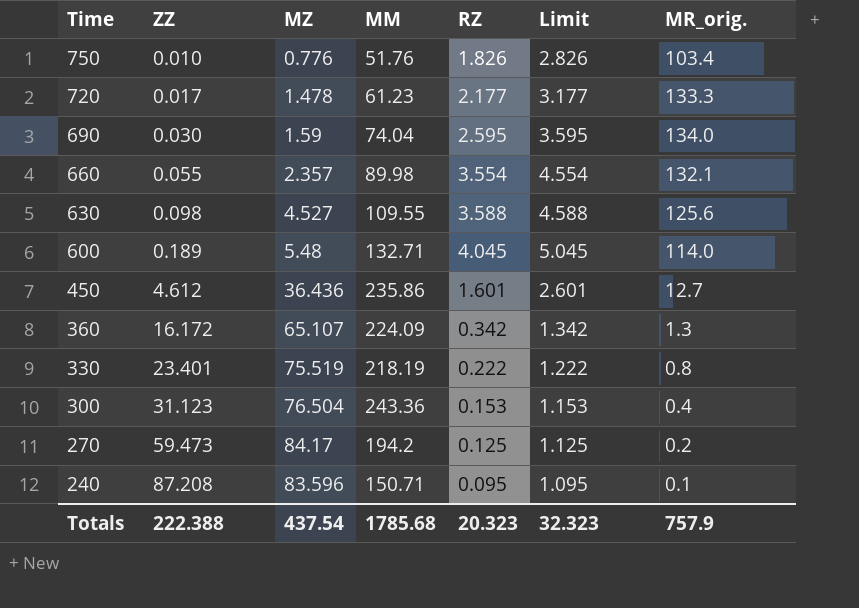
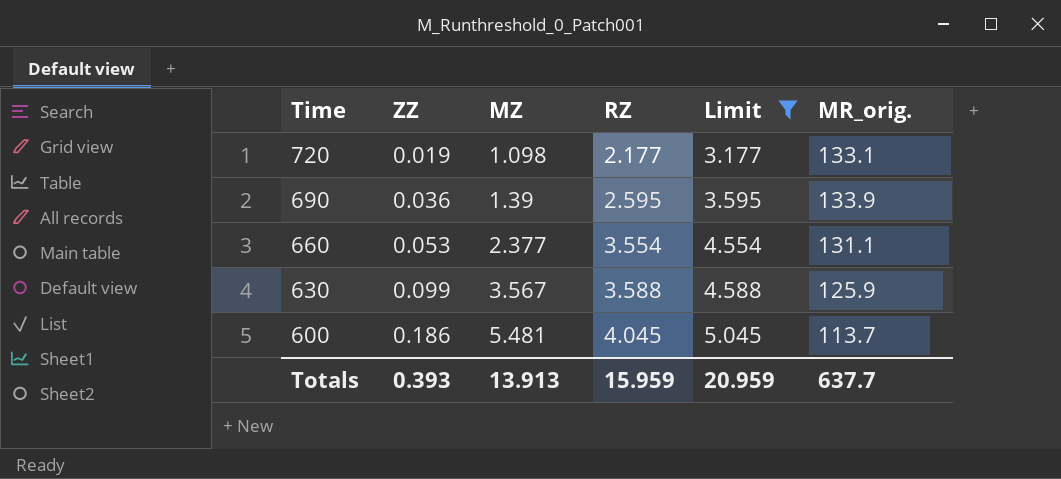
filter: none -> Limit >= 3.177
column MM | position: 4 -> none
720 | ZZ: 0.017 -> 0.019
720 | MZ: 1.478 -> 1.098
720 | MR_orig.: 133.3 -> 133.1
690 | ZZ: 0.030 -> 0.036
690 | MZ: 1.59 -> 1.39
690 | MR_orig.: 134.0 -> 133.9
660 | ZZ: 0.055 -> 0.053
660 | MZ: 2.357 -> 2.377
660 | MR_orig.: 132.1 -> 131.1
630 | ZZ: 0.098 -> 0.099
630 | MZ: 4.527 -> 3.567
630 | MR_orig.: 125.6 -> 125.9
600 | ZZ: 0.189 -> 0.186
600 | MZ: 5.48 -> 5.481
600 | MR_orig.: 114.0 -> 113.7
Totals | ZZ: 222.388 -> 0.393
Totals | MZ: 437.54 -> 13.913
Totals | RZ: 20.323 -> 15.959
Totals | Limit: 32.323 -> 20.959
Totals | MR_orig.: 757.9 -> 637.7

